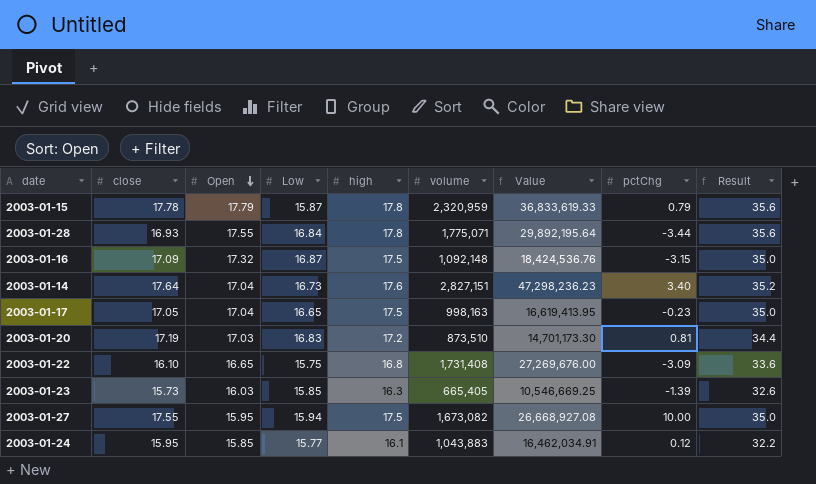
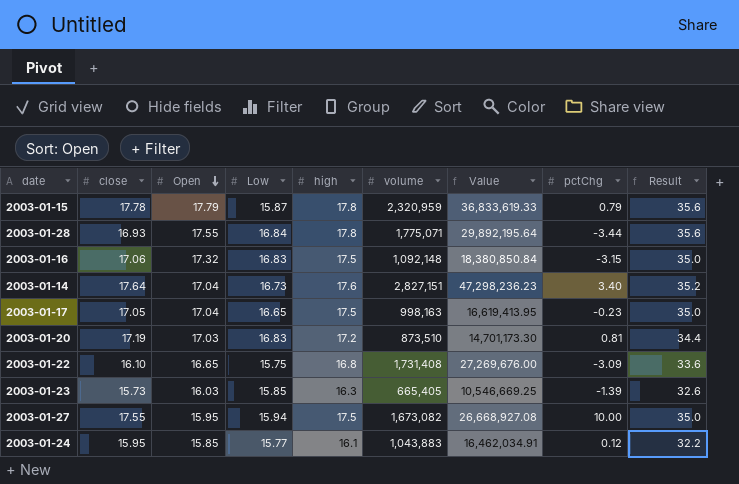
2003-01-16 | close: 17.09 -> 17.06
2003-01-16 | Low: 16.87 -> 16.83
2003-01-16 | Value: 18,424,536.76 -> 18,380,850.84

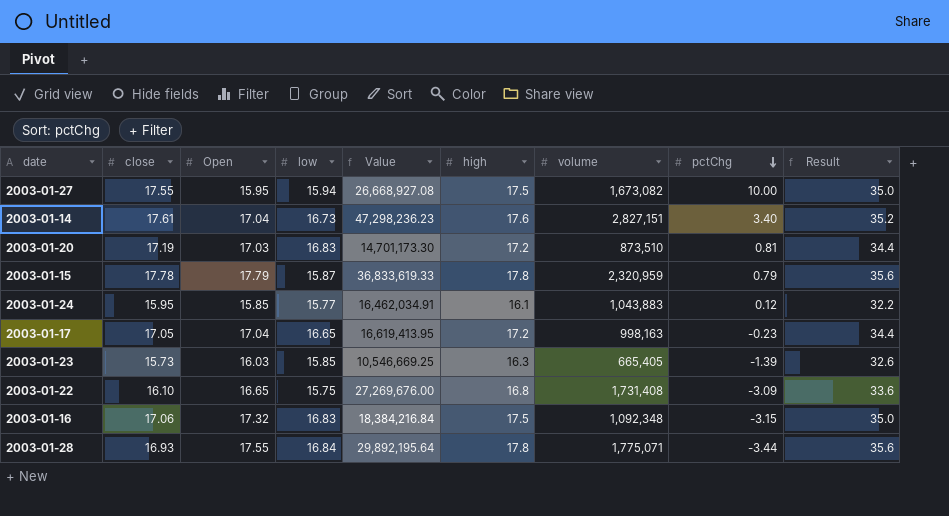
row order: Open descending -> pctChg descending
column name: Low -> low
column Value | position: 7 -> 5
2003-01-14 | close: 17.64 -> 17.61
2003-01-17 | high: 17.5 -> 17.2
2003-01-17 | Result: 35.0 -> 34.4
2003-01-16 | Value: 18,380,850.84 -> 18,384,216.84
2003-01-16 | volume: 1,092,148 -> 1,092,348

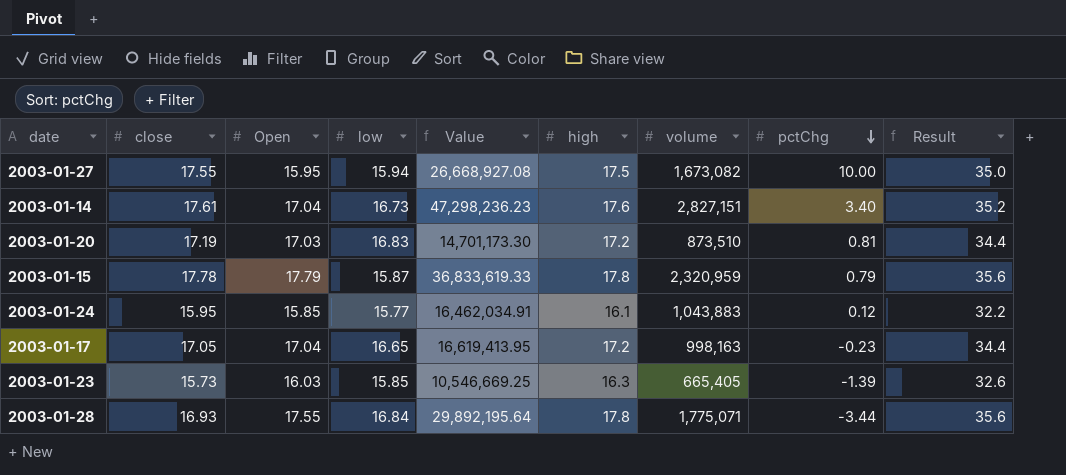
row 2003-01-22: 16.10 | 16.65 | 15.75 | 27,269,676.00 | 16.8 | 1,731,408 | -3.09 | 33.6 -> none
row 2003-01-16: 17.06 | 17.32 | 16.83 | 18,384,216.84 | 17.5 | 1,092,348 | -3.15 | 35.0 -> none

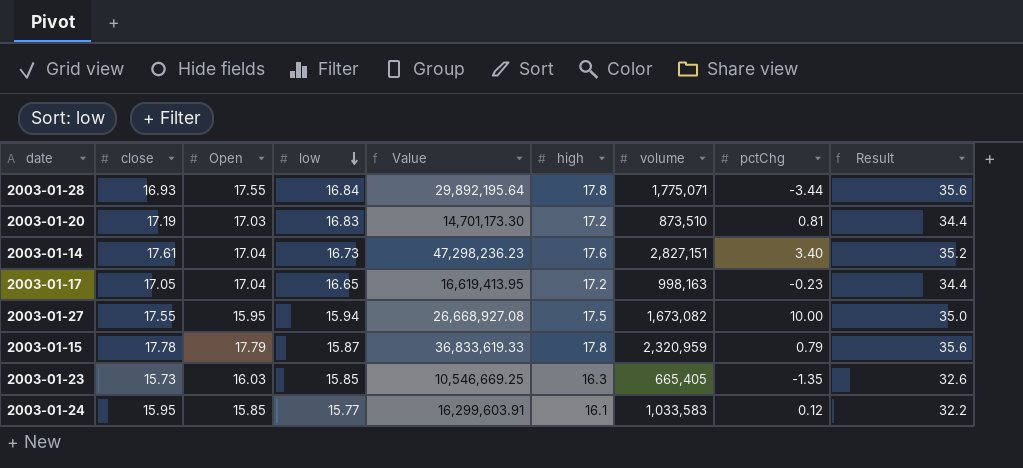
row order: pctChg descending -> low descending
2003-01-23 | pctChg: -1.39 -> -1.35
2003-01-24 | Value: 16,462,034.91 -> 16,299,603.91
2003-01-24 | volume: 1,043,883 -> 1,033,583

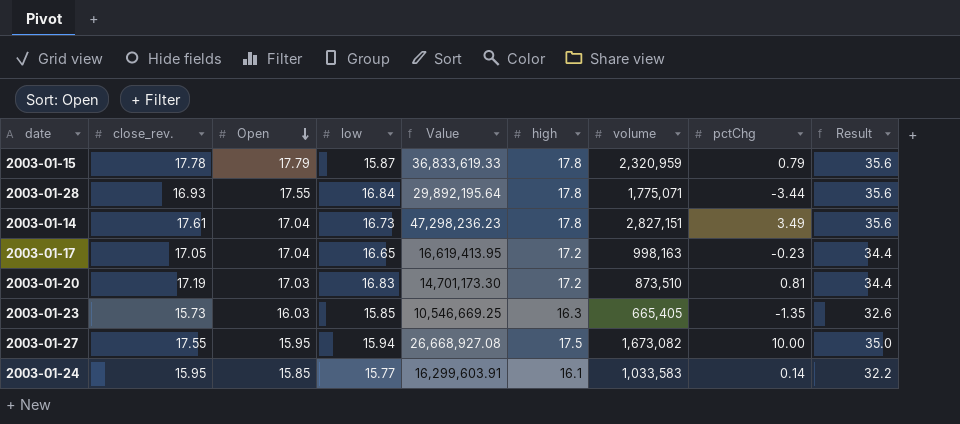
row order: low descending -> Open descending
column name: close -> close_rev.
2003-01-14 | high: 17.6 -> 17.8
2003-01-14 | pctChg: 3.40 -> 3.49
2003-01-14 | Result: 35.2 -> 35.6
2003-01-24 | pctChg: 0.12 -> 0.14

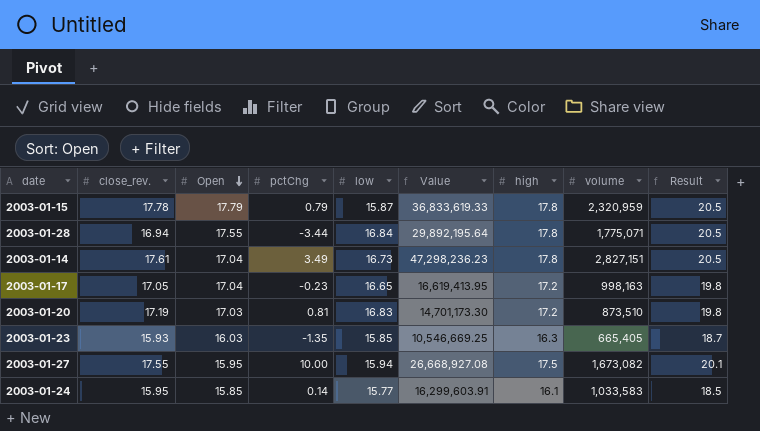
column pctChg | position: 8 -> 4
column Result | formula: [high] * 2 -> [high] * 1.15
2003-01-28 | close_rev.: 16.93 -> 16.94
2003-01-23 | close_rev.: 15.73 -> 15.93

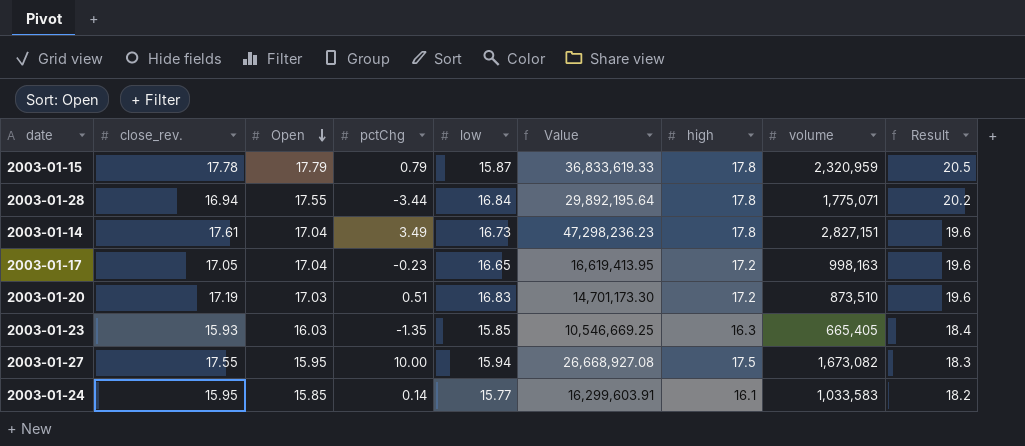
column Result | formula: [high] * 1.15 -> [Open] * 1.15
2003-01-20 | pctChg: 0.81 -> 0.51

